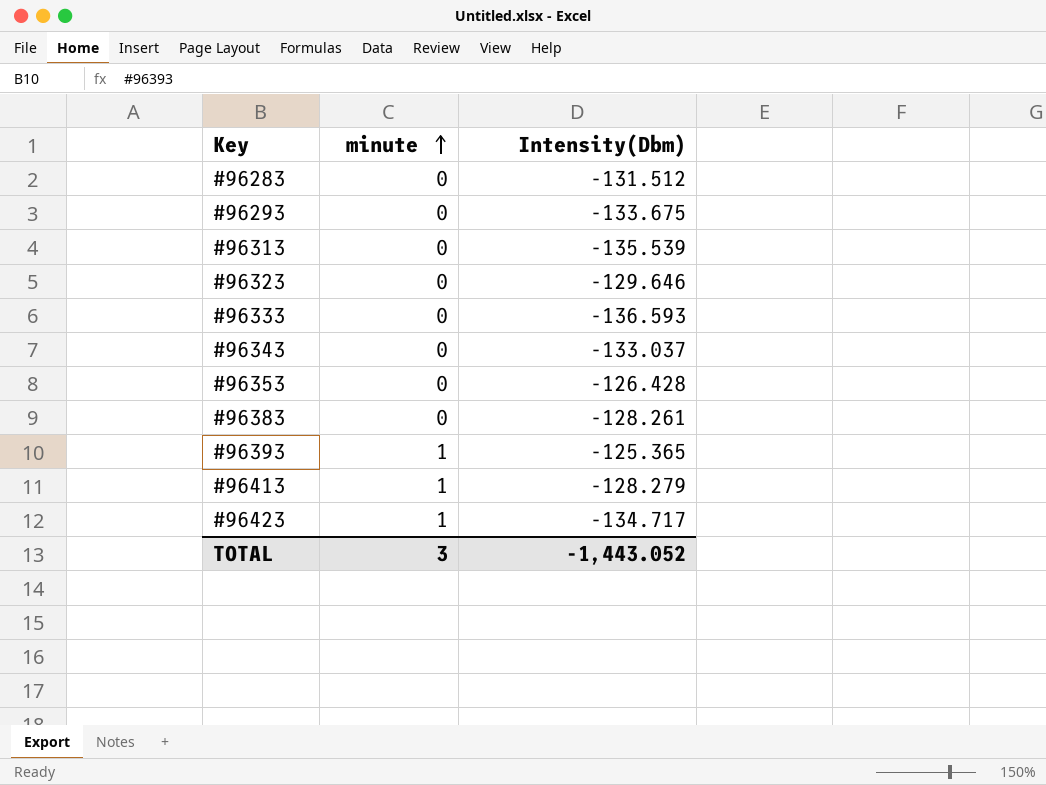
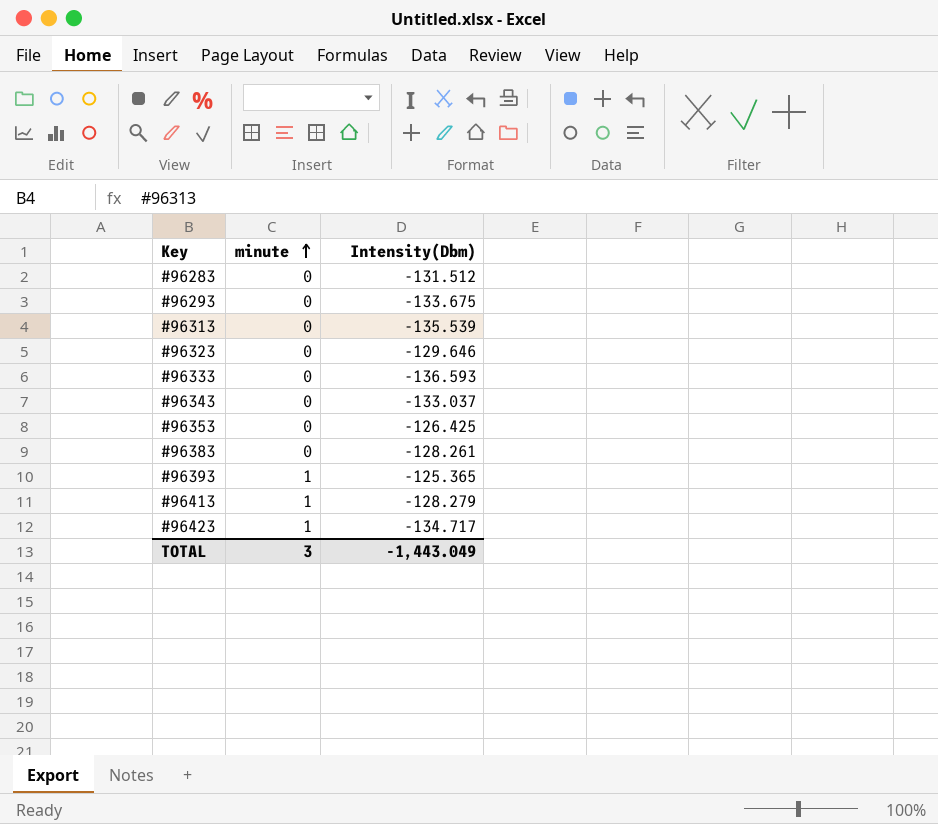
#96353 | Intensity(Dbm): -126.428 -> -126.425
TOTAL | Intensity(Dbm): -1,443.052 -> -1,443.049

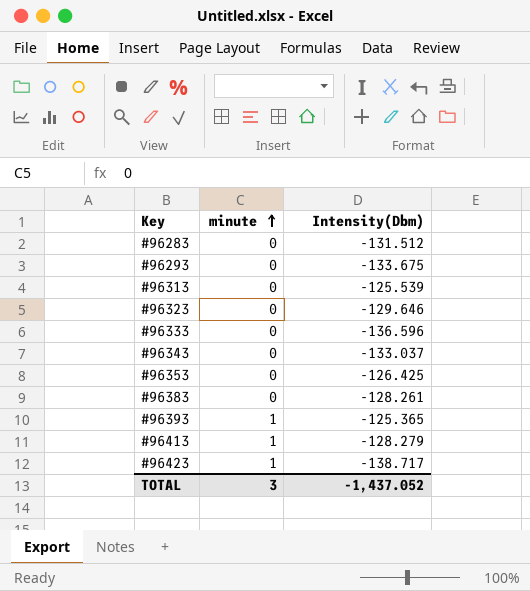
#96313 | Intensity(Dbm): -135.539 -> -125.539
#96333 | Intensity(Dbm): -136.593 -> -136.596
#96423 | Intensity(Dbm): -134.717 -> -138.717
TOTAL | Intensity(Dbm): -1,443.049 -> -1,437.052

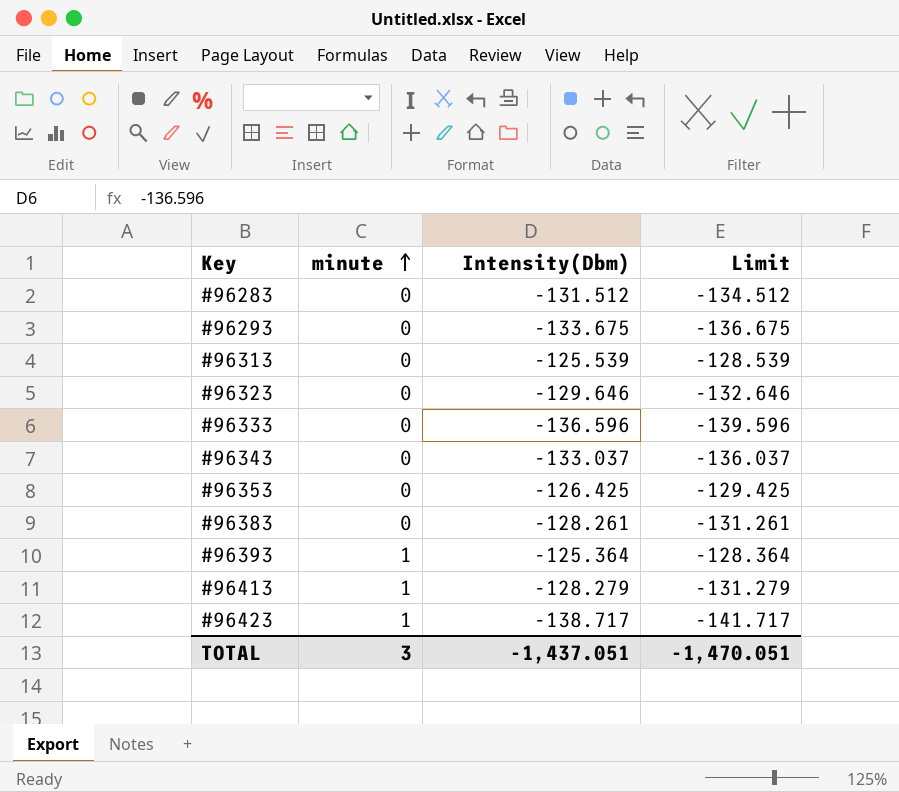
column Limit | formula: none -> [Intensity(Dbm)] - 3
#96393 | Intensity(Dbm): -125.365 -> -125.364
TOTAL | Intensity(Dbm): -1,437.052 -> -1,437.051

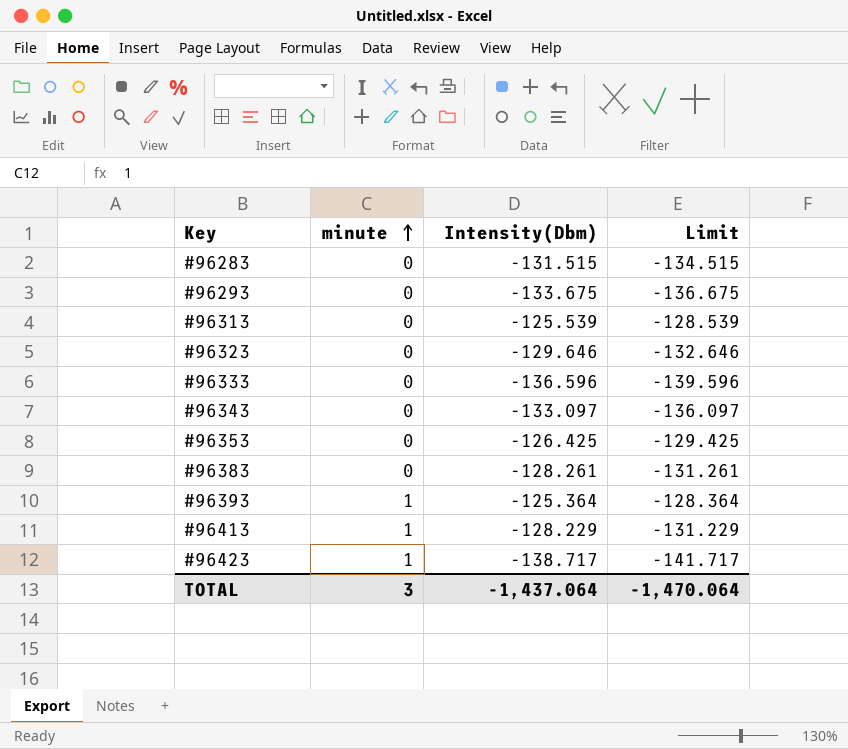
#96283 | Intensity(Dbm): -131.512 -> -131.515
#96283 | Limit: -134.512 -> -134.515
#96343 | Intensity(Dbm): -133.037 -> -133.097
#96343 | Limit: -136.037 -> -136.097
#96413 | Intensity(Dbm): -128.279 -> -128.229
#96413 | Limit: -131.279 -> -131.229
TOTAL | Intensity(Dbm): -1,437.051 -> -1,437.064
TOTAL | Limit: -1,470.051 -> -1,470.064

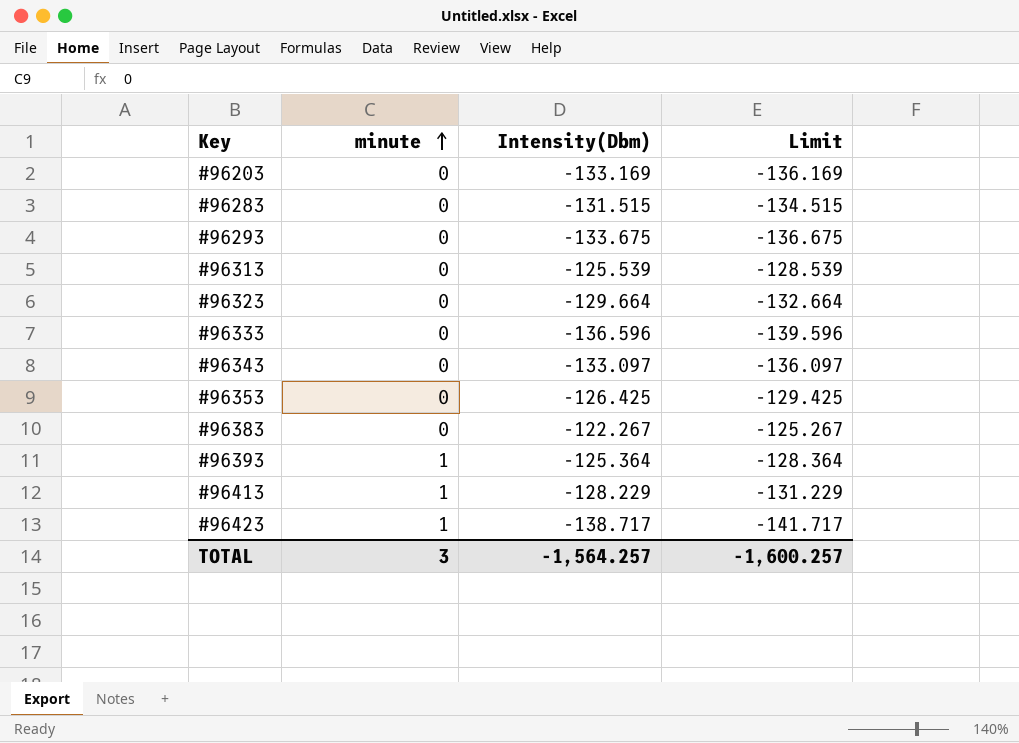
row #96203: none -> 0 | -133.169 | -136.169
#96323 | Intensity(Dbm): -129.646 -> -129.664
#96323 | Limit: -132.646 -> -132.664
#96383 | Intensity(Dbm): -128.261 -> -122.267
#96383 | Limit: -131.261 -> -125.267
TOTAL | Intensity(Dbm): -1,437.064 -> -1,564.257
TOTAL | Limit: -1,470.064 -> -1,600.257

